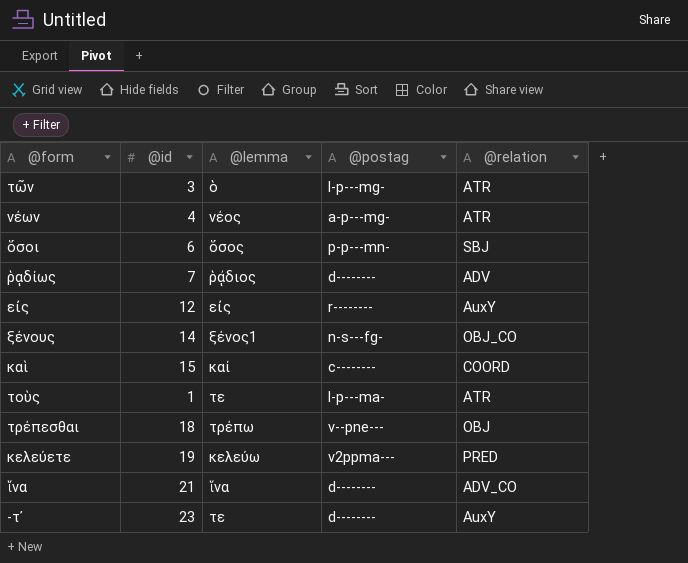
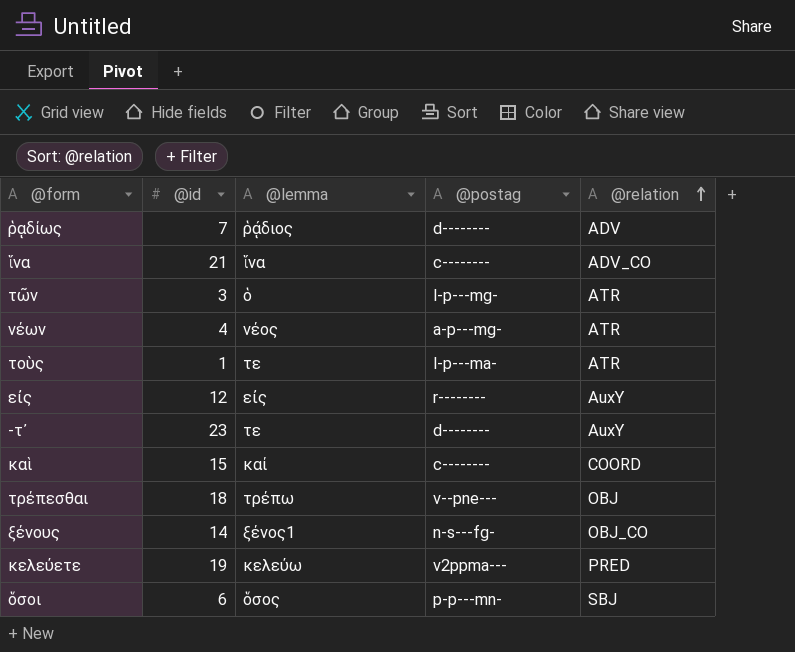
row order: none -> @relation ascending
ἵνα | @postag: d-------- -> c--------

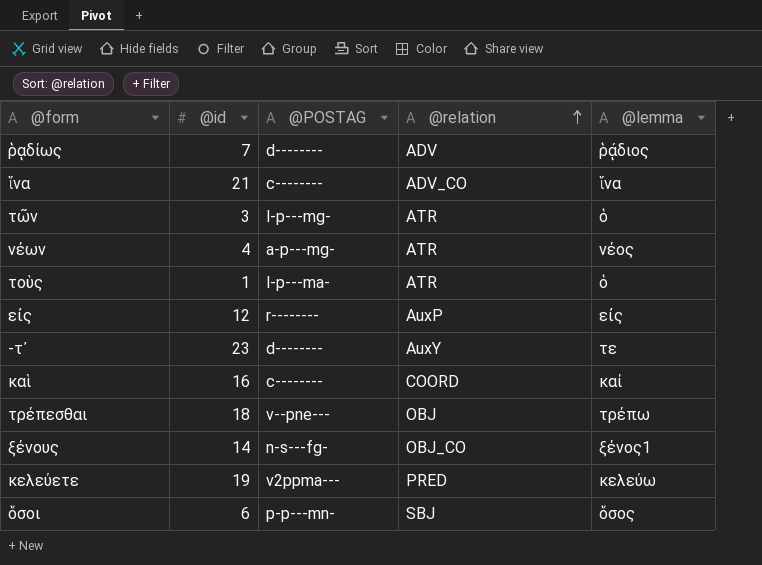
column name: @postag -> @POSTAG
column @lemma | position: 3 -> 5
τοὺς | @lemma: τε -> ὁ
εἰς | @relation: AuxY -> AuxP
καὶ | @id: 15 -> 16

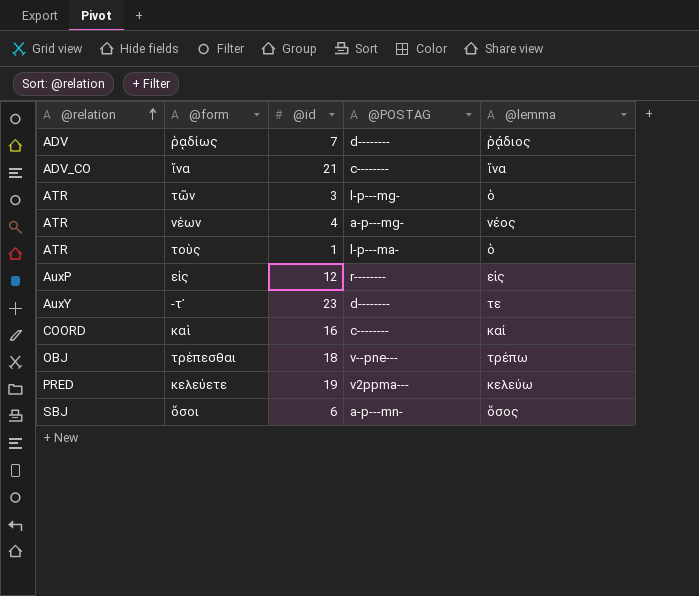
column @relation | position: 4 -> 1
row ξένους: 14 | n-s---fg- | OBJ_CO | ξένος1 -> none
ὅσοι | @POSTAG: p-p---mn- -> a-p---mn-

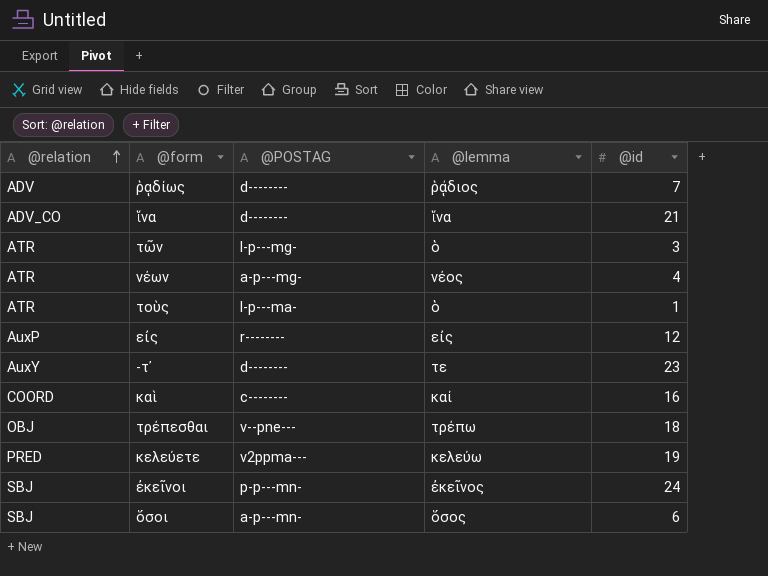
column @id | position: 3 -> 5
ἵνα | @POSTAG: c-------- -> d--------
row ἐκεῖνοι: none -> SBJ | p-p---mn- | ἐκεῖνος | 24

